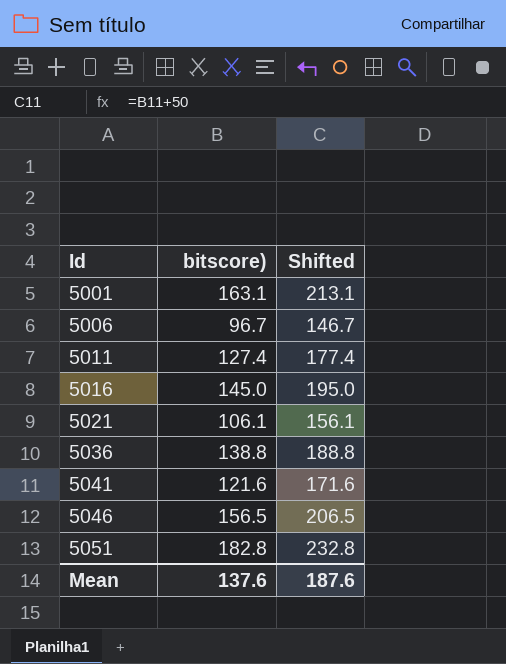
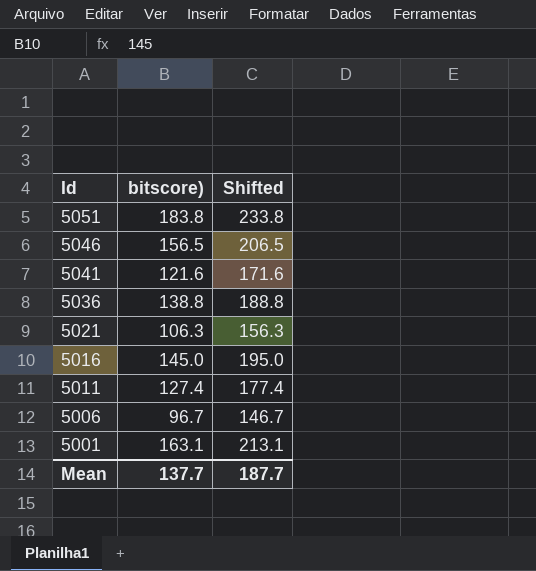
row order: Id ascending -> Id descending
5051 | bitscore): 182.8 -> 183.8
5051 | Shifted: 232.8 -> 233.8
5021 | bitscore): 106.1 -> 106.3
5021 | Shifted: 156.1 -> 156.3
Mean | bitscore): 137.6 -> 137.7
Mean | Shifted: 187.6 -> 187.7

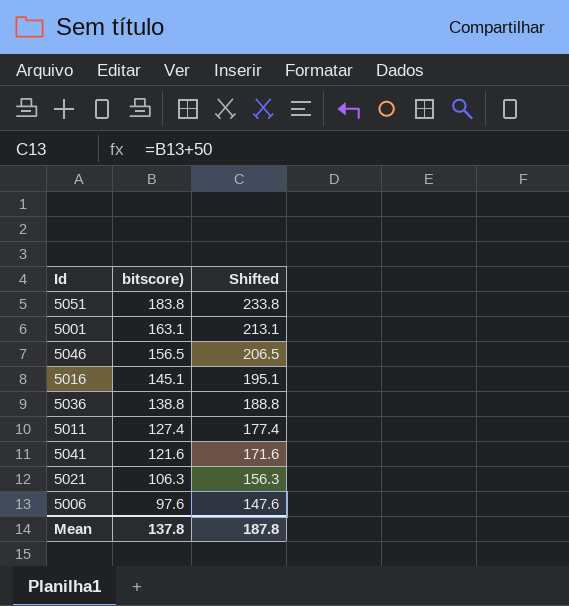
row order: Id descending -> bitscore) descending
5016 | bitscore): 145.0 -> 145.1
5016 | Shifted: 195.0 -> 195.1
5006 | bitscore): 96.7 -> 97.6
5006 | Shifted: 146.7 -> 147.6
Mean | bitscore): 137.7 -> 137.8
Mean | Shifted: 187.7 -> 187.8

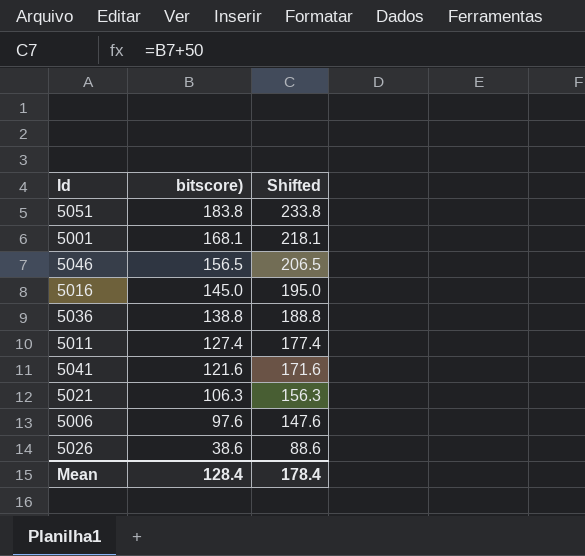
5001 | bitscore): 163.1 -> 168.1
5001 | Shifted: 213.1 -> 218.1
5016 | bitscore): 145.1 -> 145.0
5016 | Shifted: 195.1 -> 195.0
row 5026: none -> 38.6 | 88.6
Mean | bitscore): 137.8 -> 128.4
Mean | Shifted: 187.8 -> 178.4

